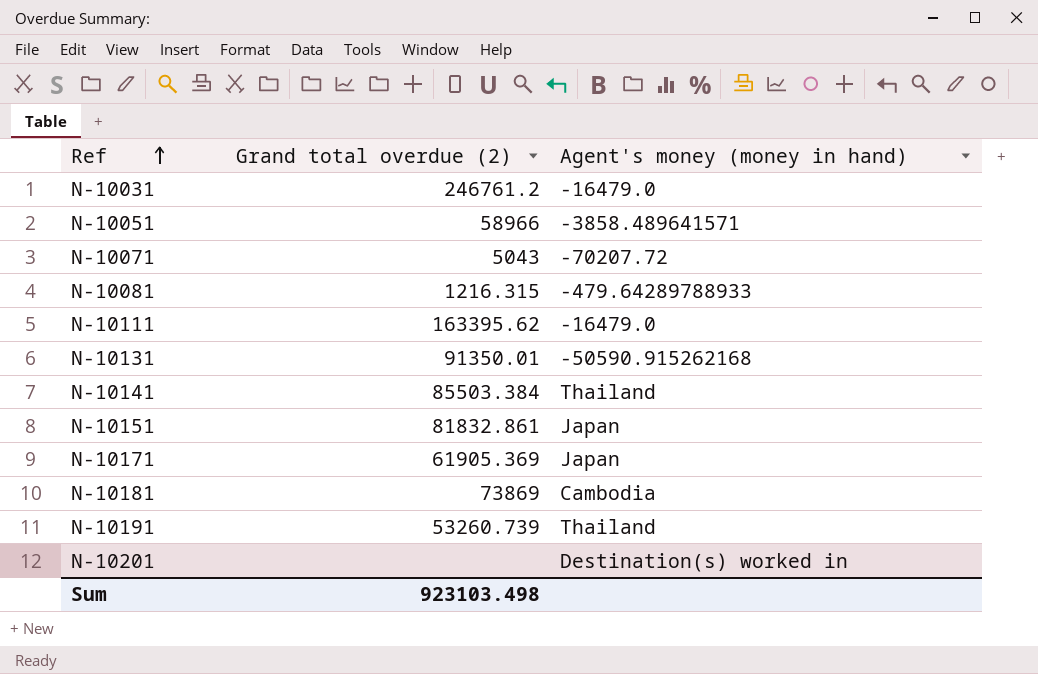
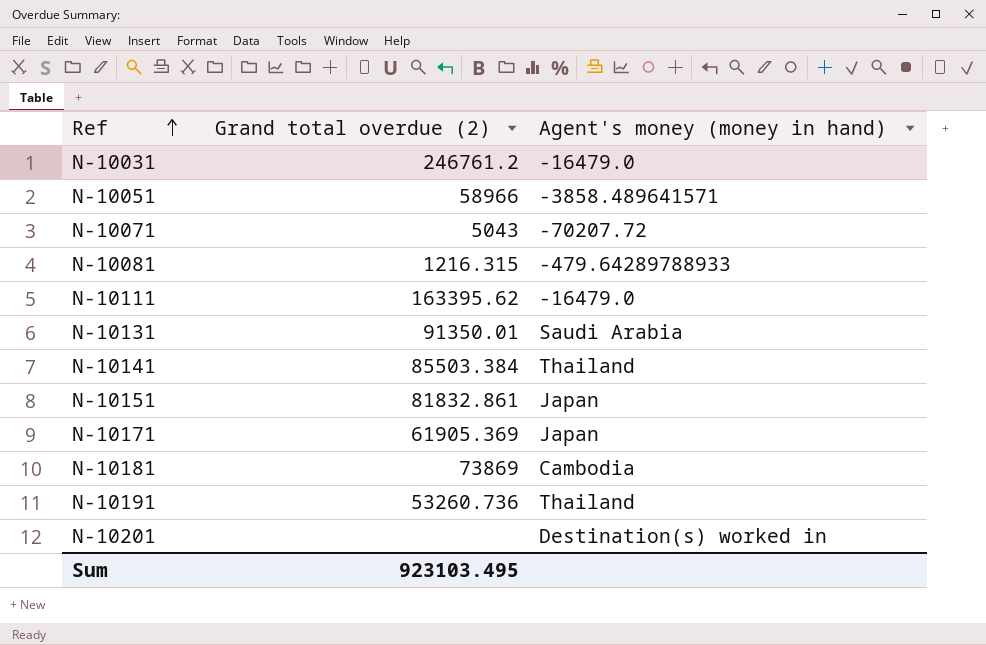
N-10131 | Agent's money (money in hand): -50590.915262168 -> Saudi Arabia
N-10191 | Grand total overdue (2): 53260.739 -> 53260.736
Sum | Grand total overdue (2): 923103.498 -> 923103.495

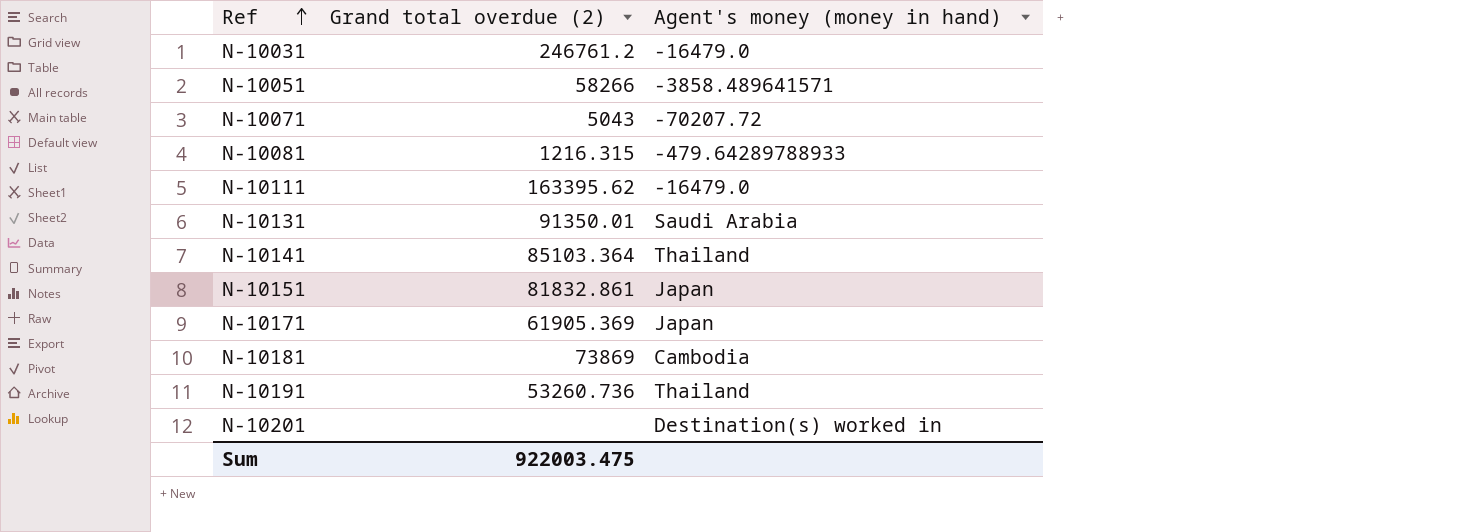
N-10051 | Grand total overdue (2): 58966 -> 58266
N-10141 | Grand total overdue (2): 85503.384 -> 85103.364
Sum | Grand total overdue (2): 923103.495 -> 922003.475

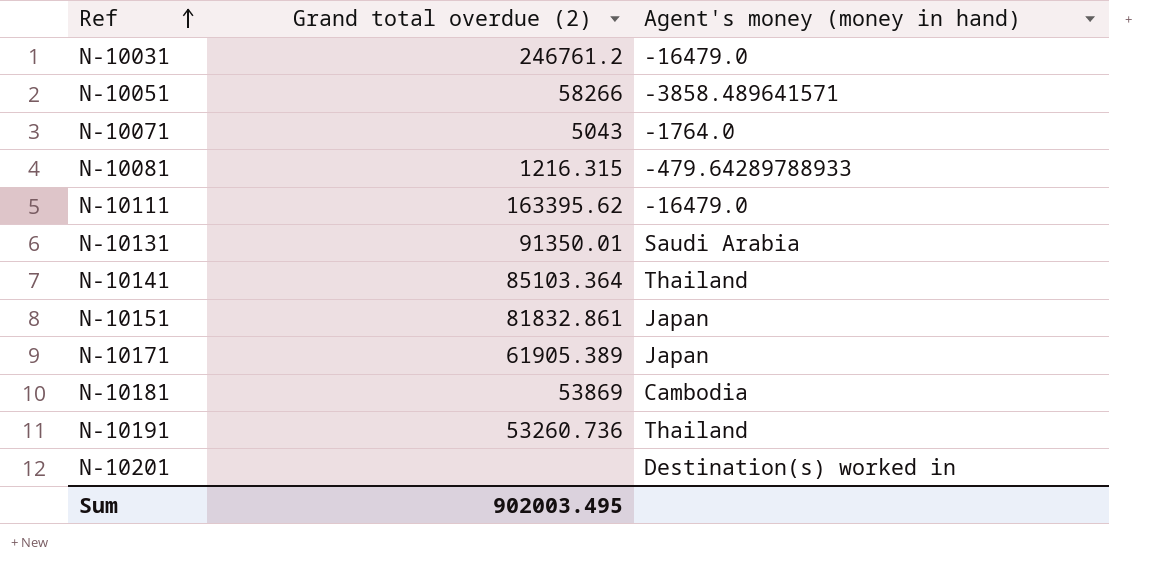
N-10071 | Agent's money (money in hand): -70207.72 -> -1764.0
N-10171 | Grand total overdue (2): 61905.369 -> 61905.389
N-10181 | Grand total overdue (2): 73869 -> 53869
Sum | Grand total overdue (2): 922003.475 -> 902003.495

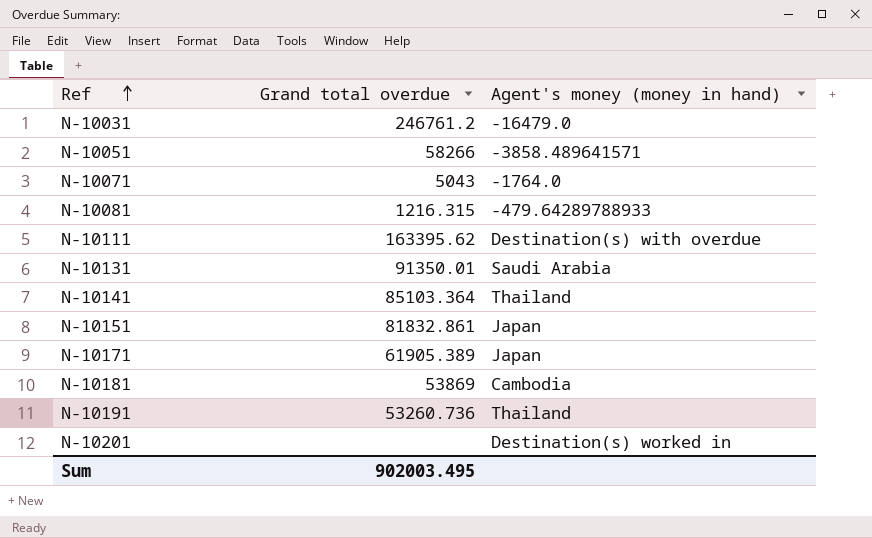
column name: Grand total overdue (2) -> Grand total overdue
N-10111 | Agent's money (money in hand): -16479.0 -> Destination(s) with overdue

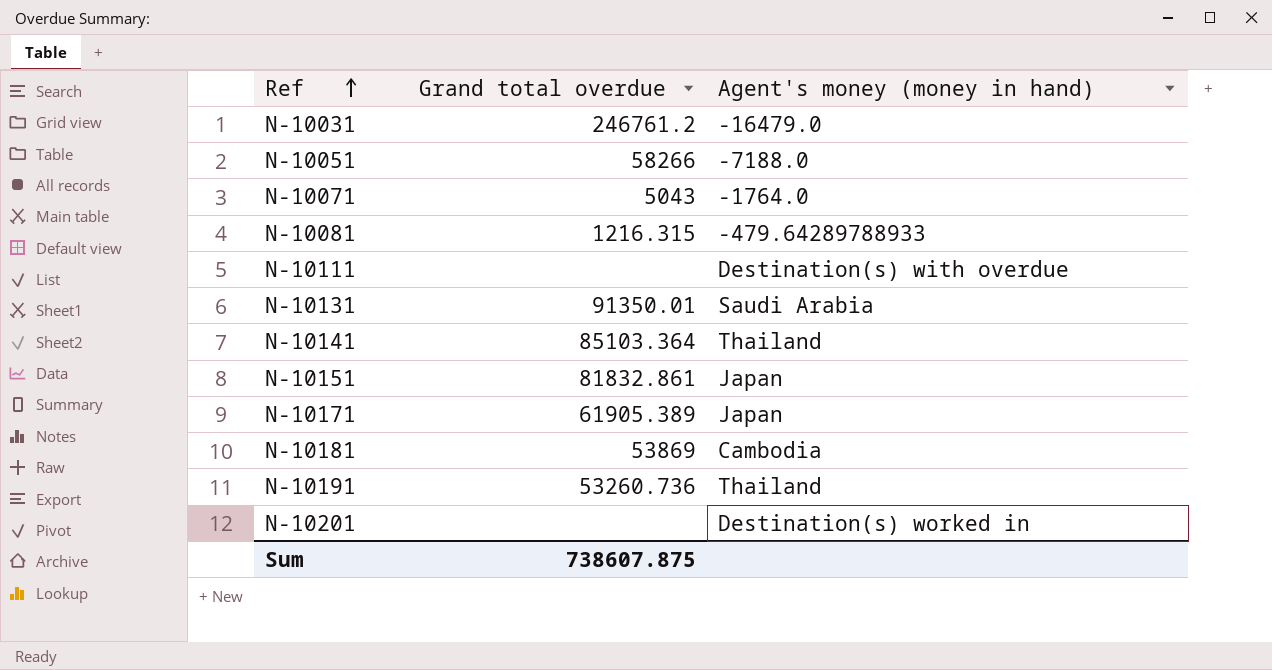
N-10051 | Agent's money (money in hand): -3858.489641571 -> -7188.0
N-10111 | Grand total overdue: 163395.62 -> none
Sum | Grand total overdue: 902003.495 -> 738607.875

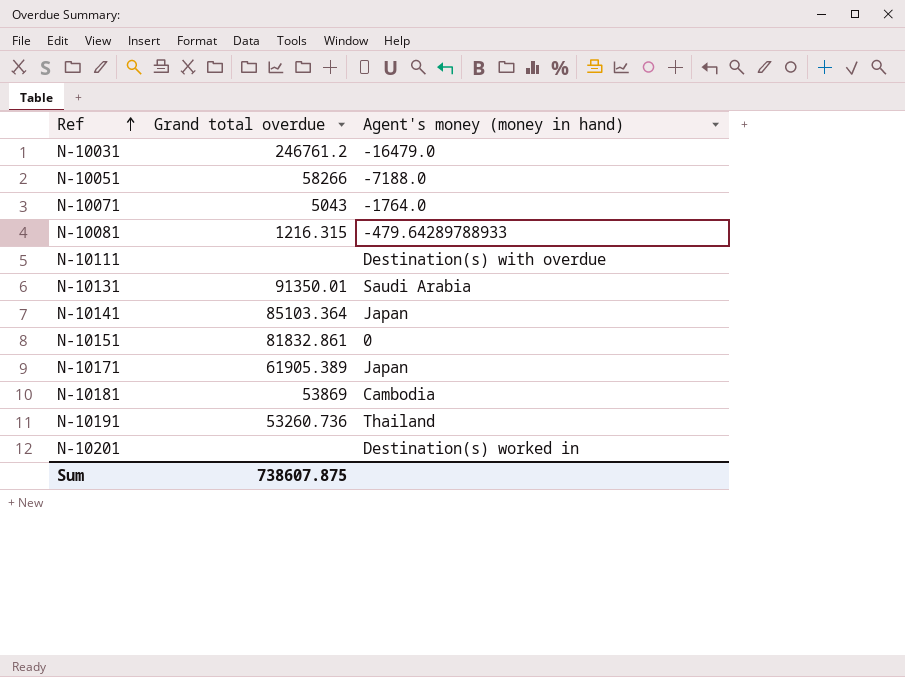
N-10141 | Agent's money (money in hand): Thailand -> Japan
N-10151 | Agent's money (money in hand): Japan -> 0

